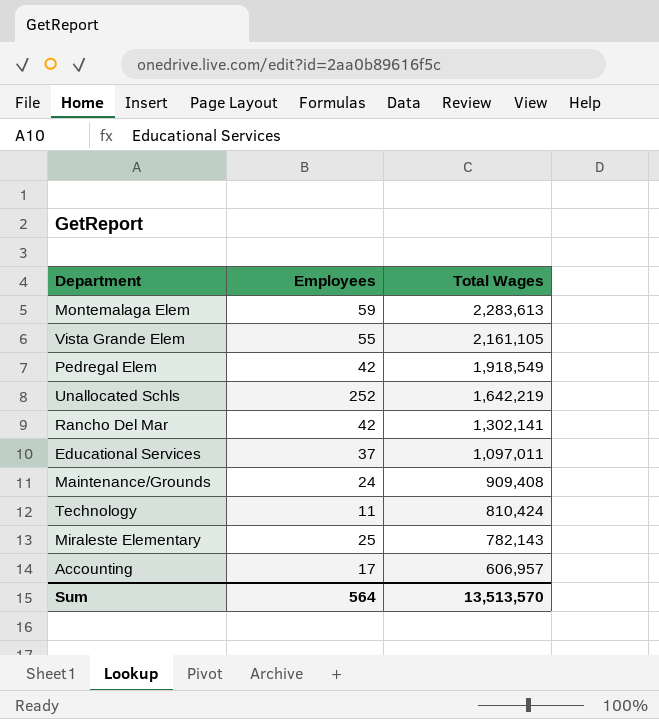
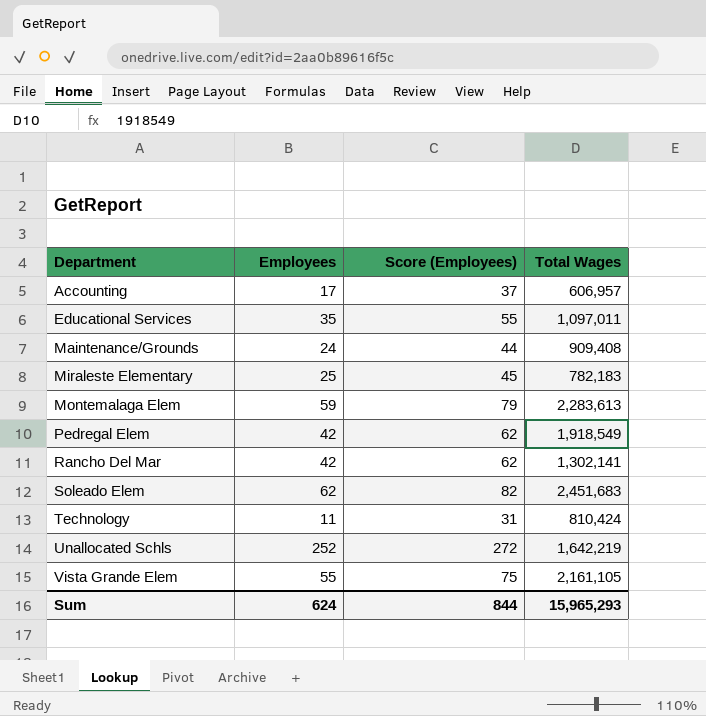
row order: Total Wages descending -> Department ascending
column Score (Employees) | formula: none -> [Employees] + 20
Educational Services | Employees: 37 -> 35
Miraleste Elementary | Total Wages: 782,143 -> 782,183
row Soleado Elem: none -> 62 | 82 | 2,451,683
Sum | Employees: 564 -> 624
Sum | Total Wages: 13,513,570 -> 15,965,293

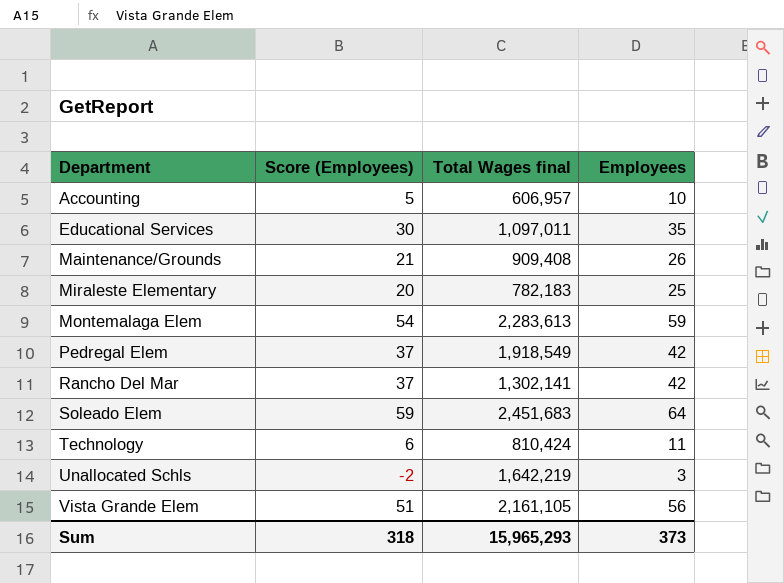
column Score (Employees) | formula: [Employees] + 20 -> [Employees] - 5
column name: Total Wages -> Total Wages final
column Employees | position: 2 -> 4
Accounting | Employees: 17 -> 10
Maintenance/Grounds | Employees: 24 -> 26
Soleado Elem | Employees: 62 -> 64
Unallocated Schls | Employees: 252 -> 3
Vista Grande Elem | Employees: 55 -> 56
Sum | Score (Employees): 844 -> 318
Sum | Employees: 624 -> 373

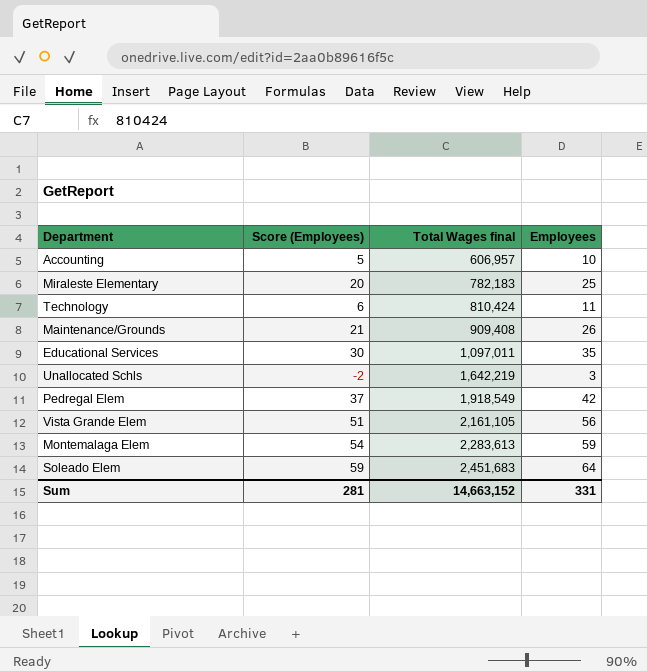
row order: Department ascending -> Total Wages final ascending
row Rancho Del Mar: 37 | 1,302,141 | 42 -> none
Sum | Score (Employees): 318 -> 281
Sum | Total Wages final: 15,965,293 -> 14,663,152
Sum | Employees: 373 -> 331

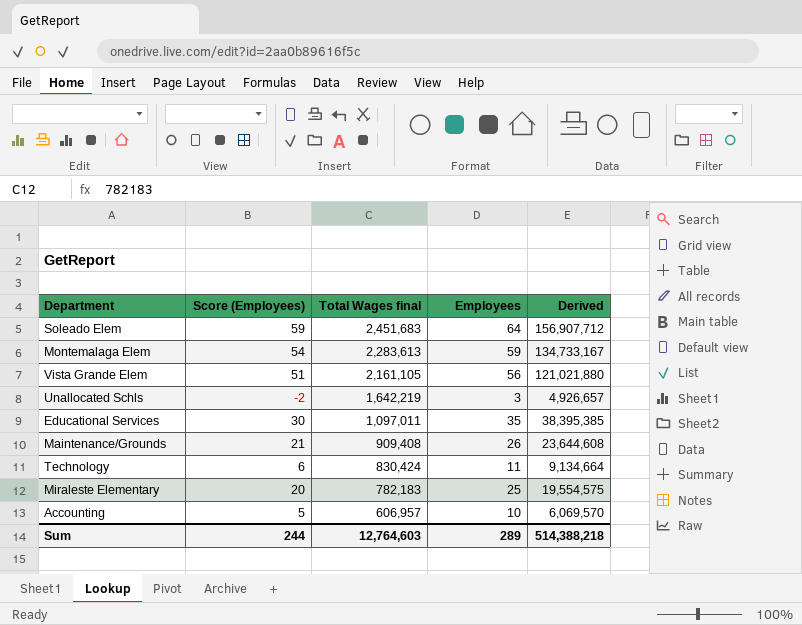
row order: Total Wages final ascending -> Total Wages final descending
column Derived | formula: none -> [Total Wages final] * [Employees]
row Pedregal Elem: 37 | 1,918,549 | 42 -> none
Technology | Total Wages final: 810,424 -> 830,424
Sum | Score (Employees): 281 -> 244
Sum | Total Wages final: 14,663,152 -> 12,764,603
Sum | Employees: 331 -> 289

